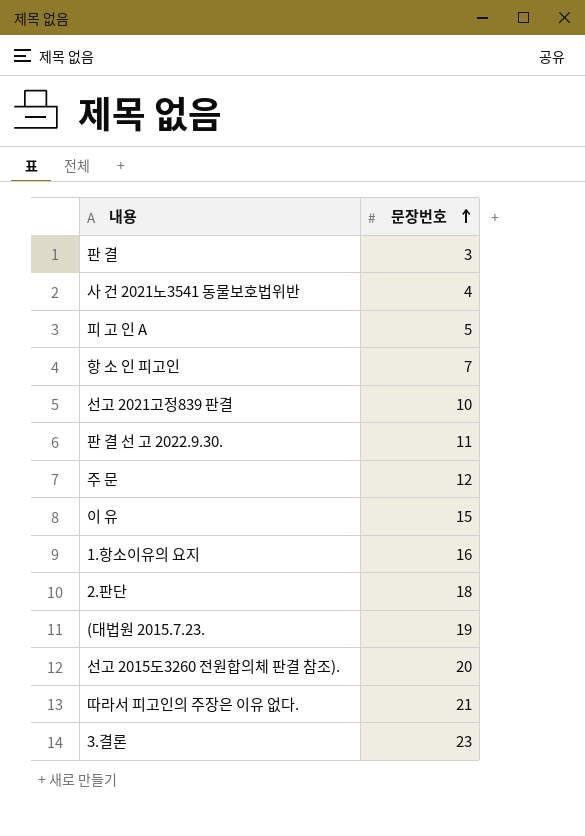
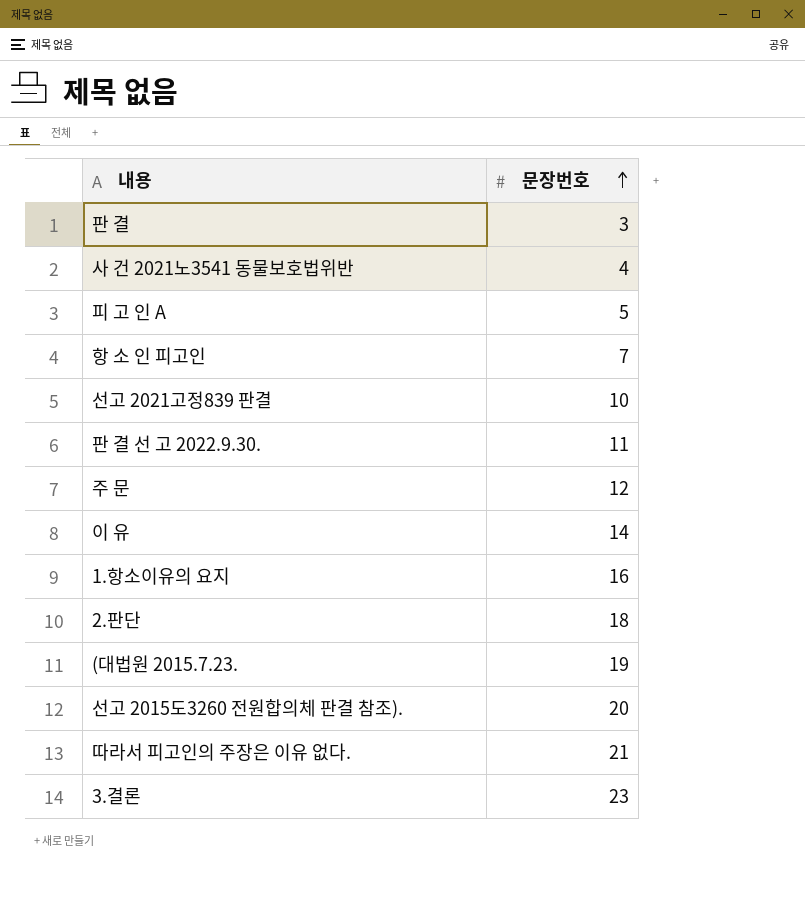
이 유 | 문장번호: 15 -> 14

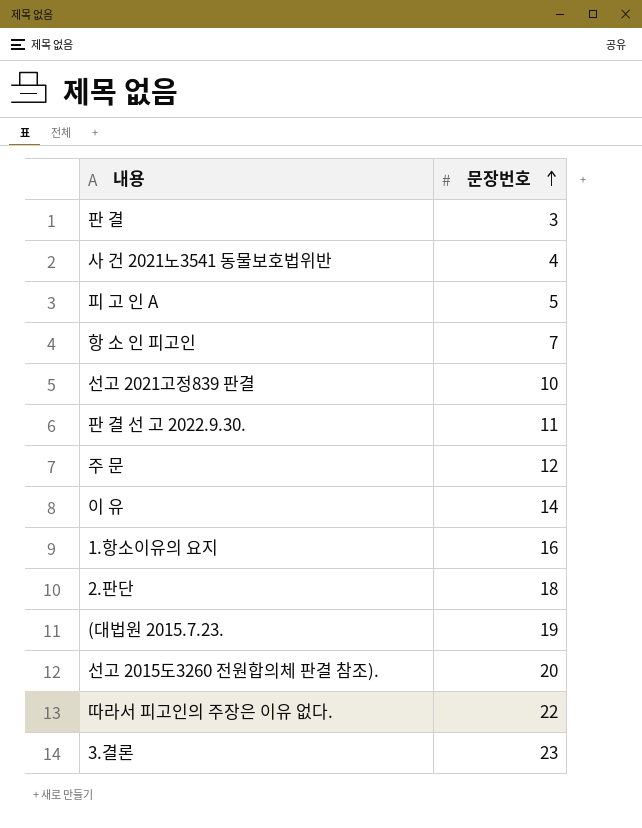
따라서 피고인의 주장은 이유 없다. | 문장번호: 21 -> 22

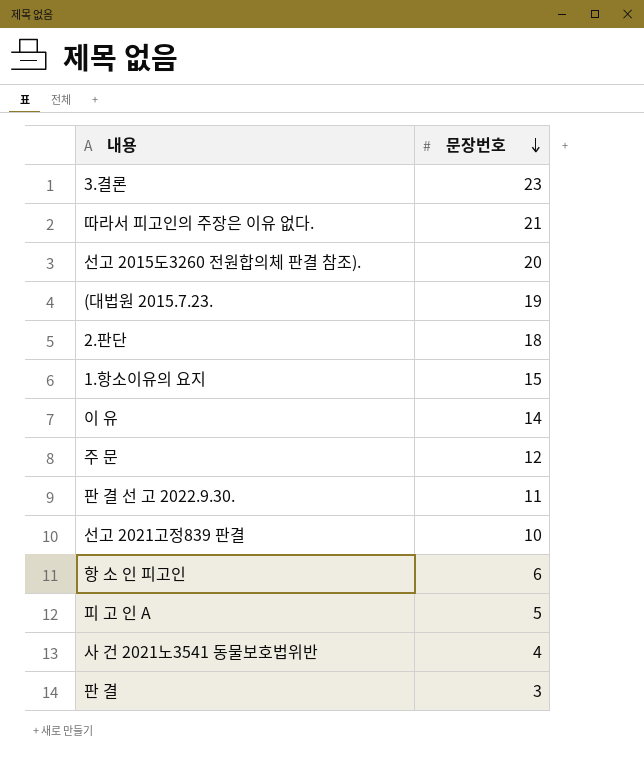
row order: 문장번호 ascending -> 문장번호 descending
따라서 피고인의 주장은 이유 없다. | 문장번호: 22 -> 21
1.항소이유의 요지 | 문장번호: 16 -> 15
항 소 인 피고인 | 문장번호: 7 -> 6

